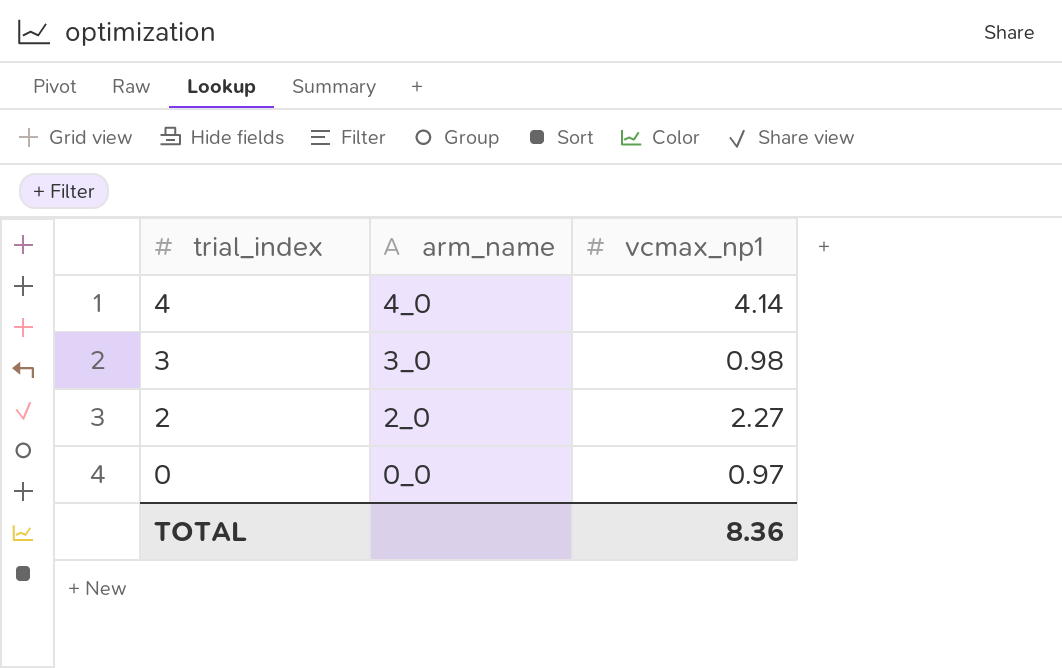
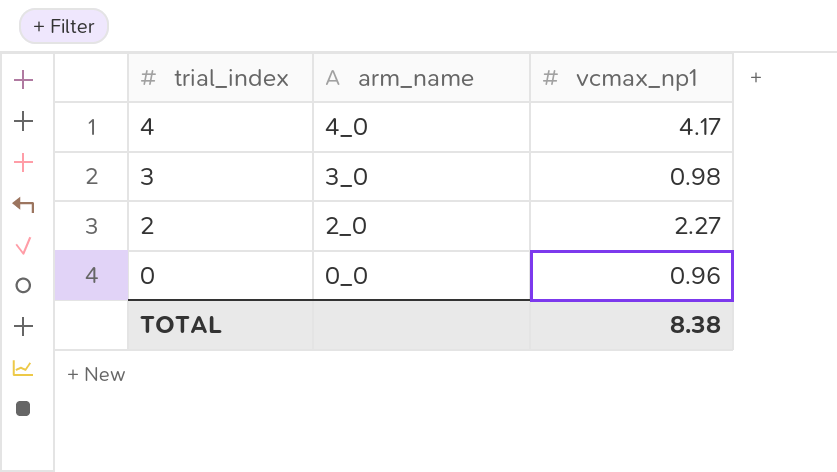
4 | vcmax_np1: 4.14 -> 4.17
0 | vcmax_np1: 0.97 -> 0.96
TOTAL | vcmax_np1: 8.36 -> 8.38

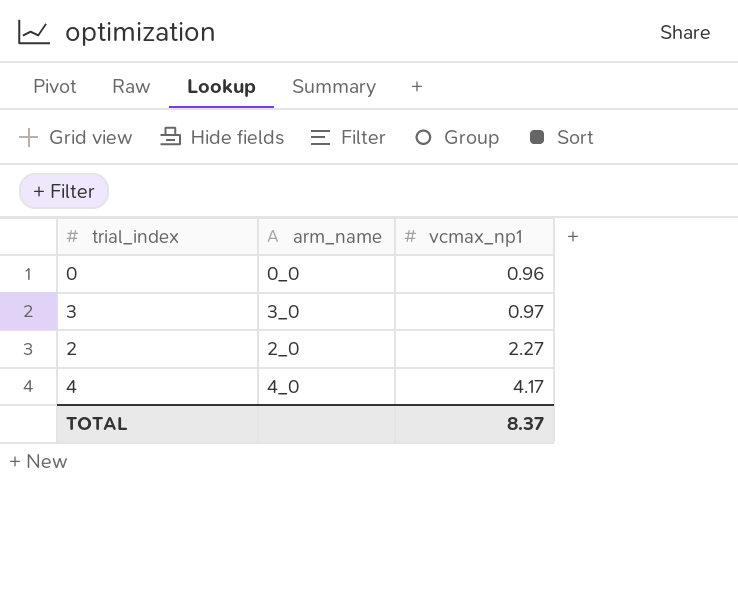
row order: trial_index descending -> vcmax_np1 ascending
3 | vcmax_np1: 0.98 -> 0.97
TOTAL | vcmax_np1: 8.38 -> 8.37

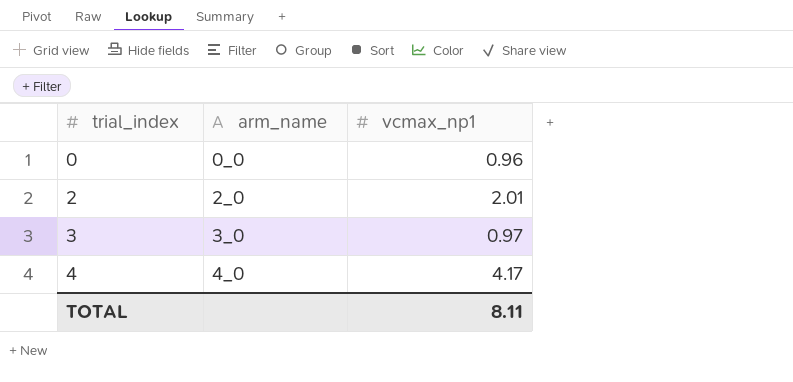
row order: vcmax_np1 ascending -> trial_index ascending
2 | vcmax_np1: 2.27 -> 2.01
TOTAL | vcmax_np1: 8.37 -> 8.11

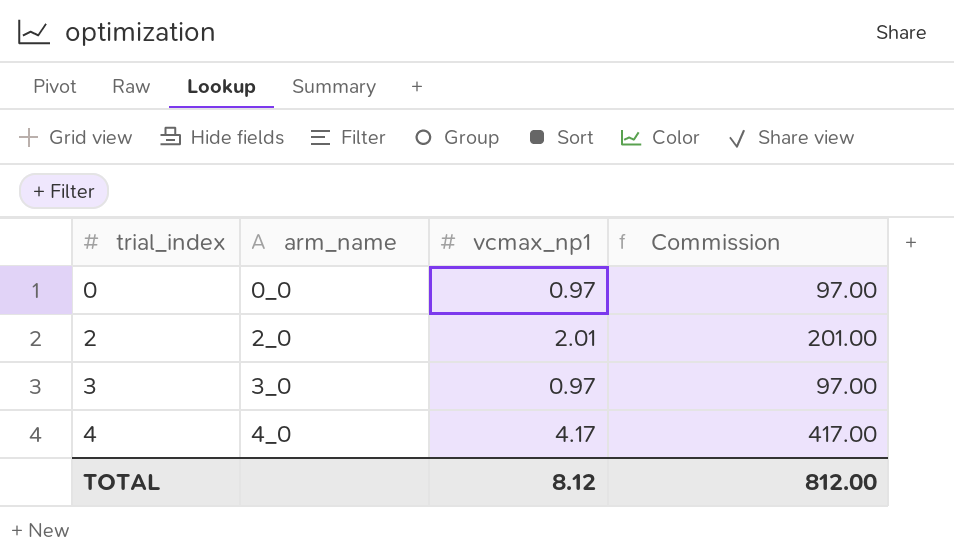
column Commission | formula: none -> [vcmax_np1] * 100
0 | vcmax_np1: 0.96 -> 0.97
TOTAL | vcmax_np1: 8.11 -> 8.12

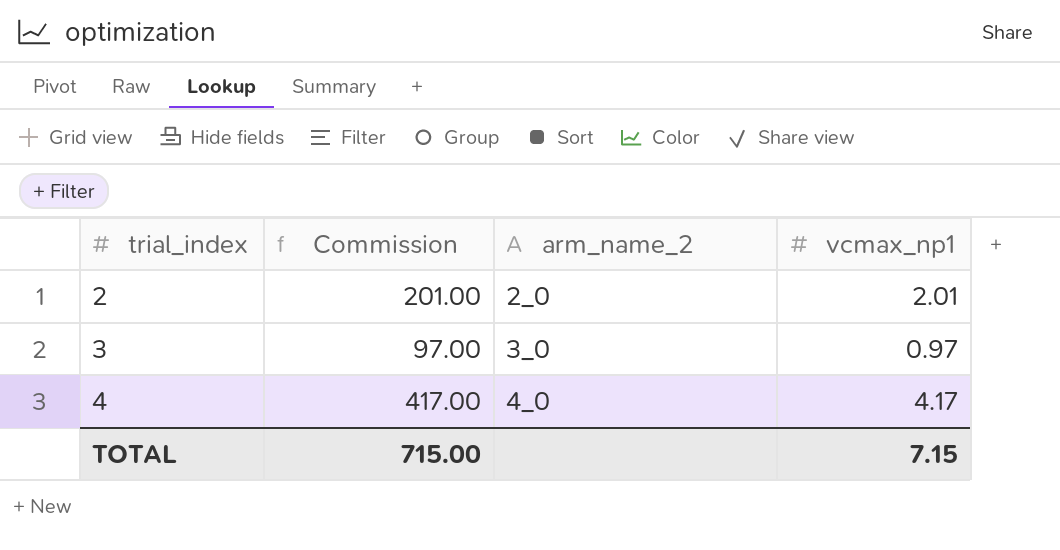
column Commission | position: 4 -> 2
column name: arm_name -> arm_name_2
row 0: 0_0 | 0.97 | 97.00 -> none
TOTAL | Commission: 812.00 -> 715.00
TOTAL | vcmax_np1: 8.12 -> 7.15

